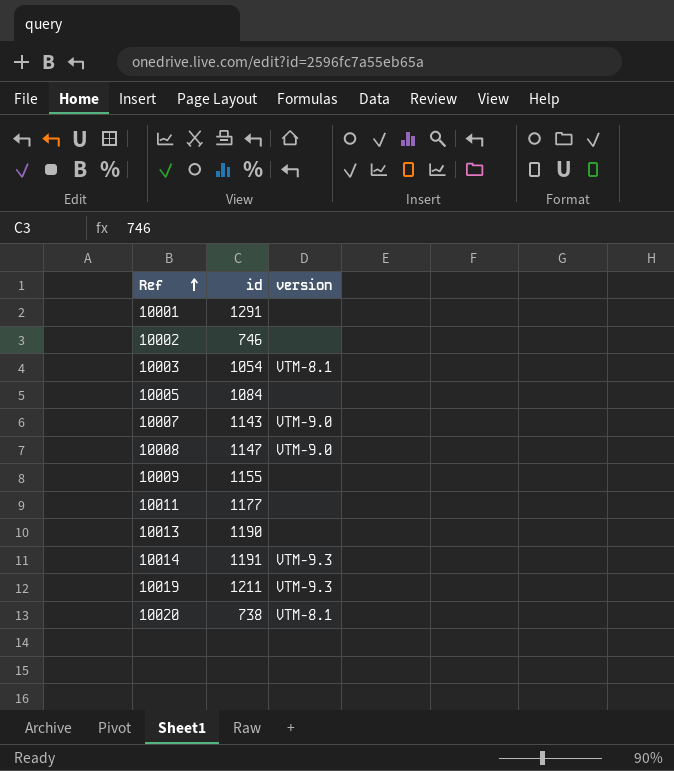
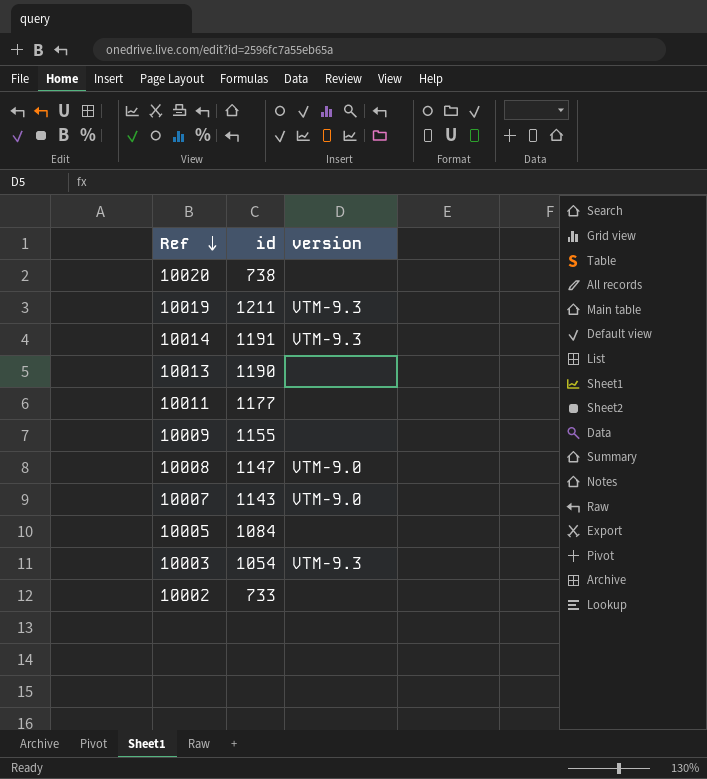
row order: Ref ascending -> Ref descending
row 10001: 1291 | none -> none
10020 | version: VTM-8.1 -> none
10003 | version: VTM-8.1 -> VTM-9.3
10002 | id: 746 -> 733

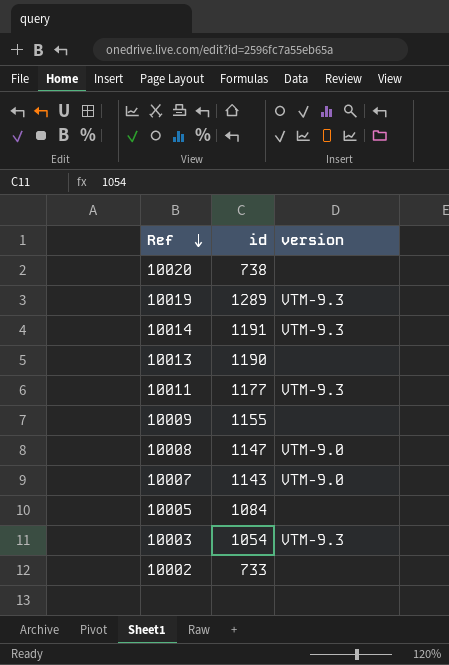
10019 | id: 1211 -> 1289
10011 | version: none -> VTM-9.3

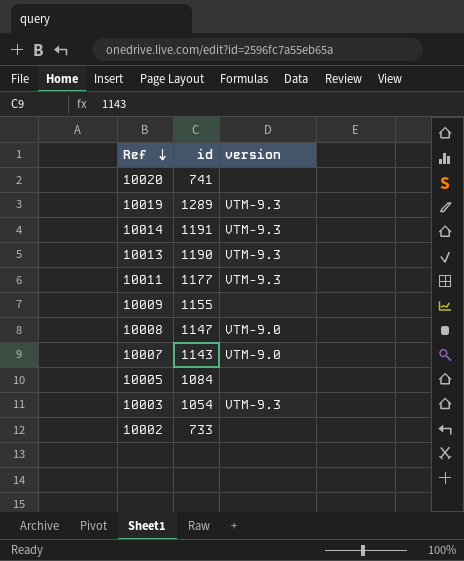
10020 | id: 738 -> 741
10013 | version: none -> VTM-9.3

